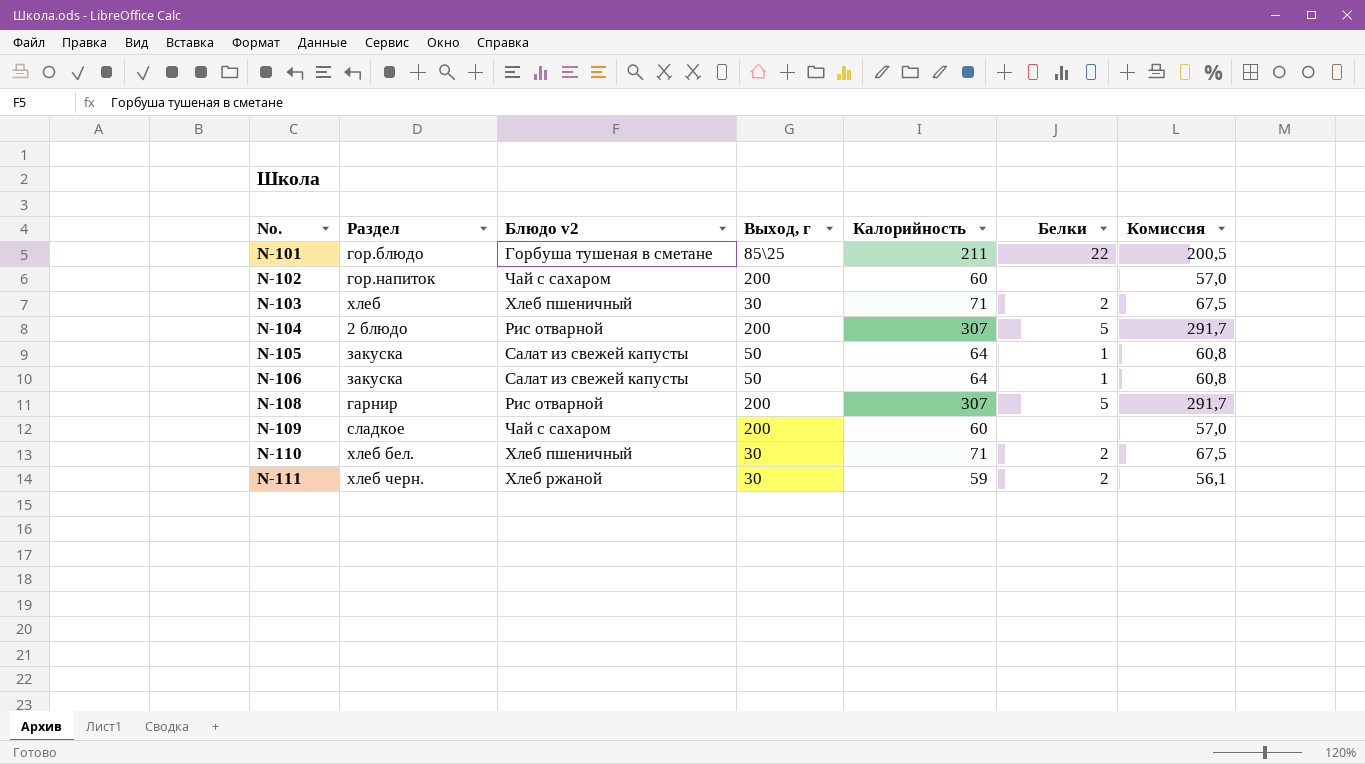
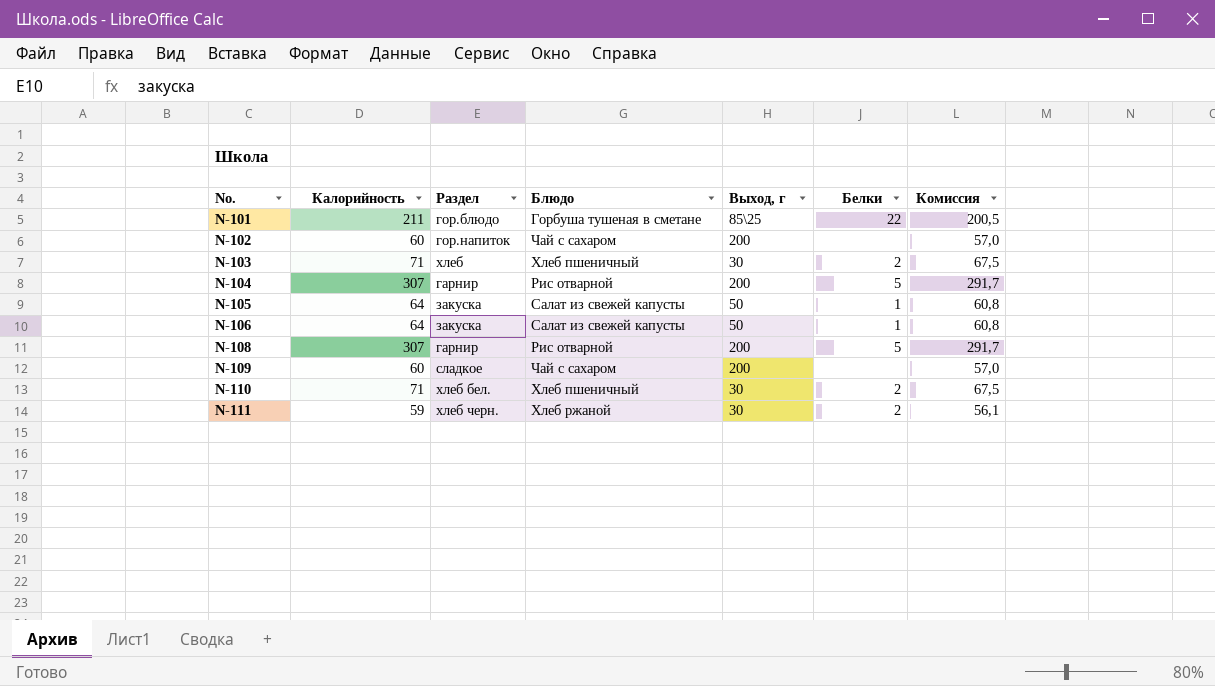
column Калорийность | position: 5 -> 2
column name: Блюдо v2 -> Блюдо
N-104 | Раздел: 2 блюдо -> гарнир

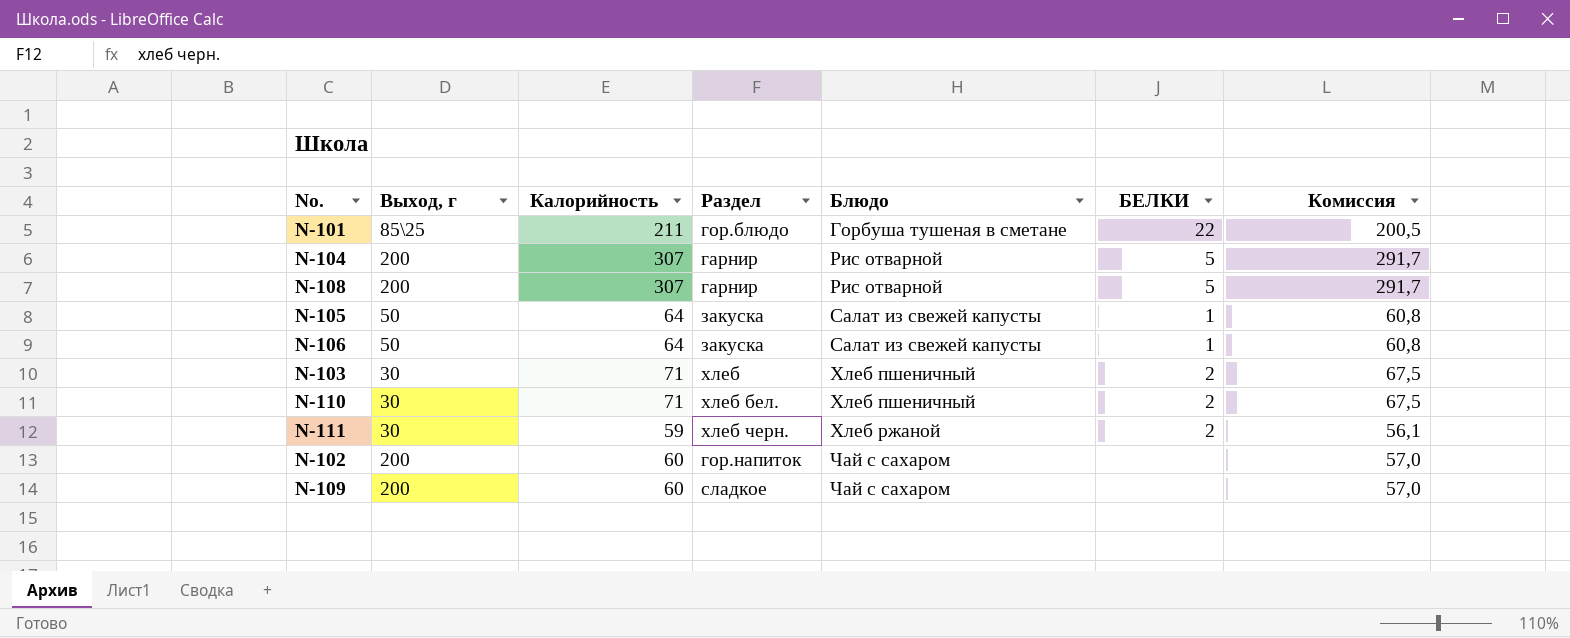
row order: No. ascending -> Блюдо ascending
column Выход, г | position: 5 -> 2
column name: Белки -> БЕЛКИ

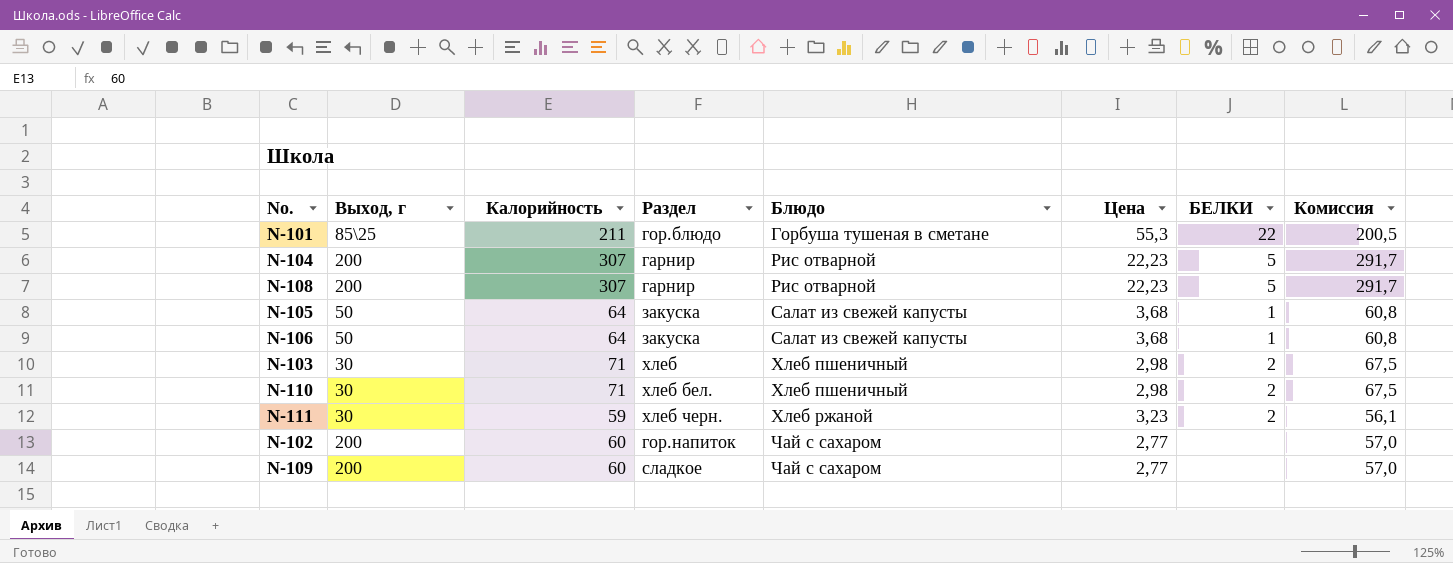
column Цена | position: none -> 6

